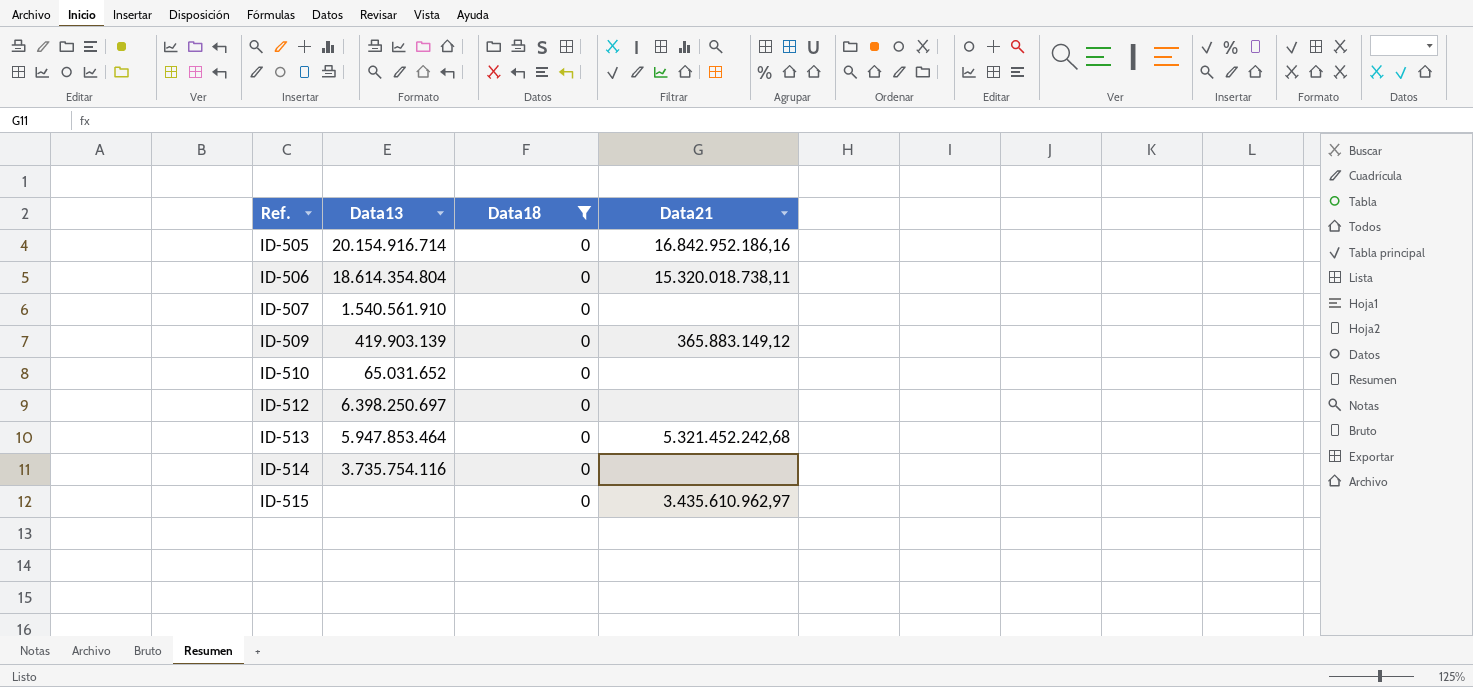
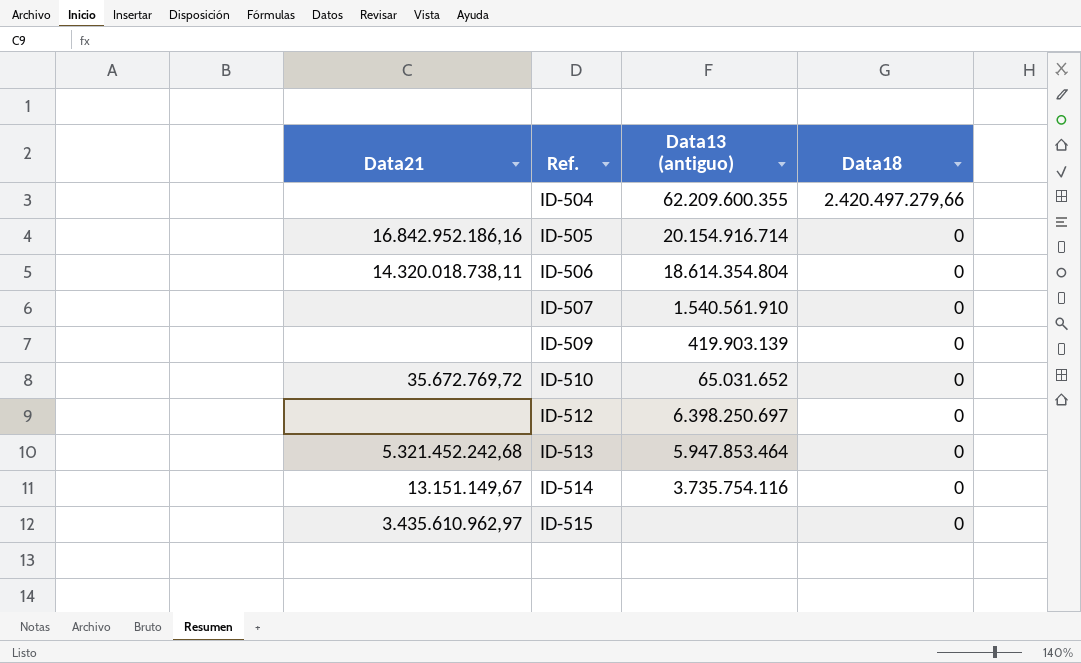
filter: Data18 = 0 -> none
column Data21 | position: 4 -> 1
column name: Data13 -> Data13 (antiguo)
ID-506 | Data21: 15.320.018.738,11 -> 14.320.018.738,11
ID-509 | Data21: 365.883.149,12 -> none
ID-510 | Data21: none -> 35.672.769,72
ID-514 | Data21: none -> 13.151.149,67

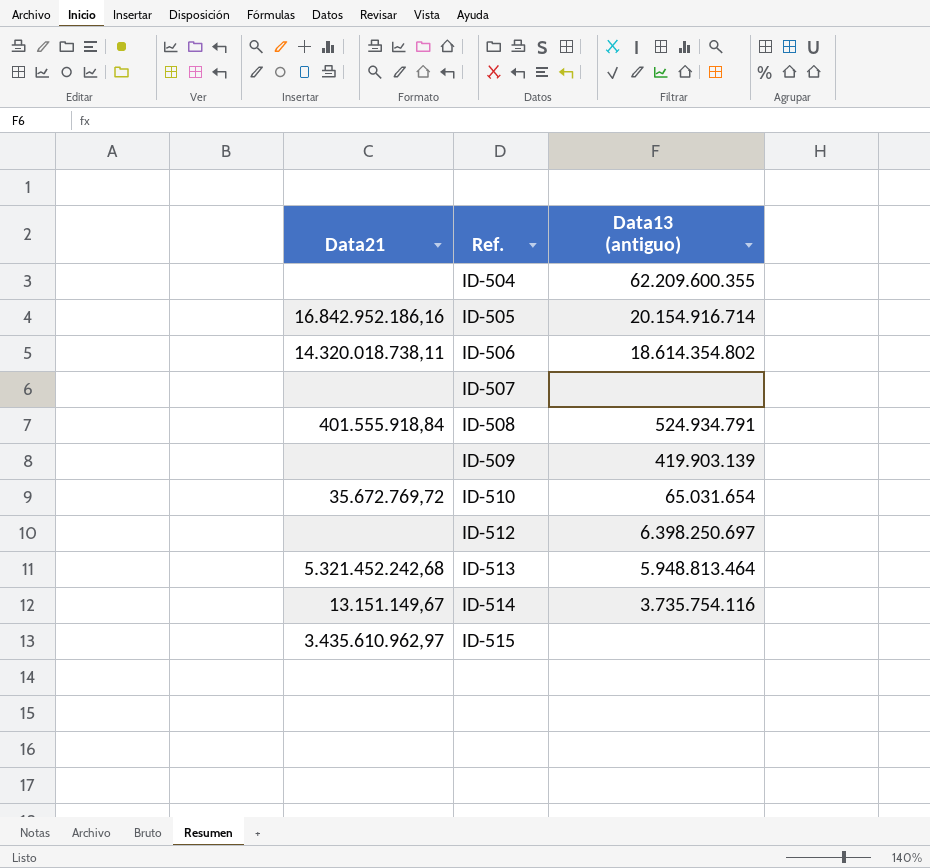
column Data18 | position: 4 -> none
ID-506 | Data13 (antiguo): 18.614.354.804 -> 18.614.354.802
ID-507 | Data13 (antiguo): 1.540.561.910 -> none
row ID-508: none -> 401.555.918,84 | 524.934.791
ID-510 | Data13 (antiguo): 65.031.652 -> 65.031.654
ID-513 | Data13 (antiguo): 5.947.853.464 -> 5.948.813.464

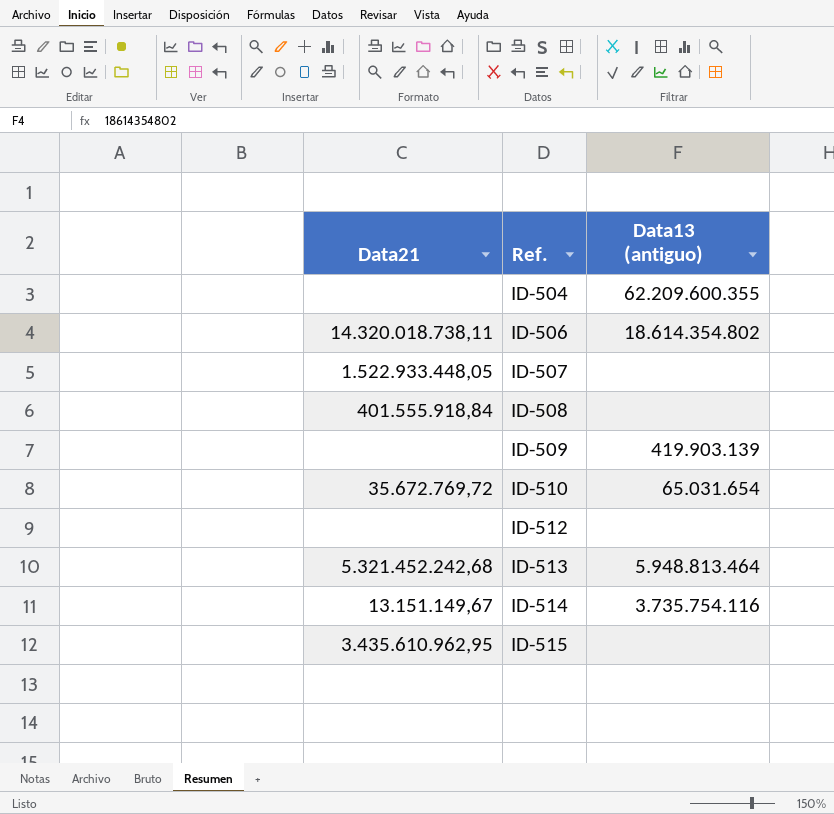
row ID-505: 16.842.952.186,16 | 20.154.916.714 -> none
ID-507 | Data21: none -> 1.522.933.448,05
ID-508 | Data13 (antiguo): 524.934.791 -> none
ID-512 | Data13 (antiguo): 6.398.250.697 -> none
ID-515 | Data21: 3.435.610.962,97 -> 3.435.610.962,95

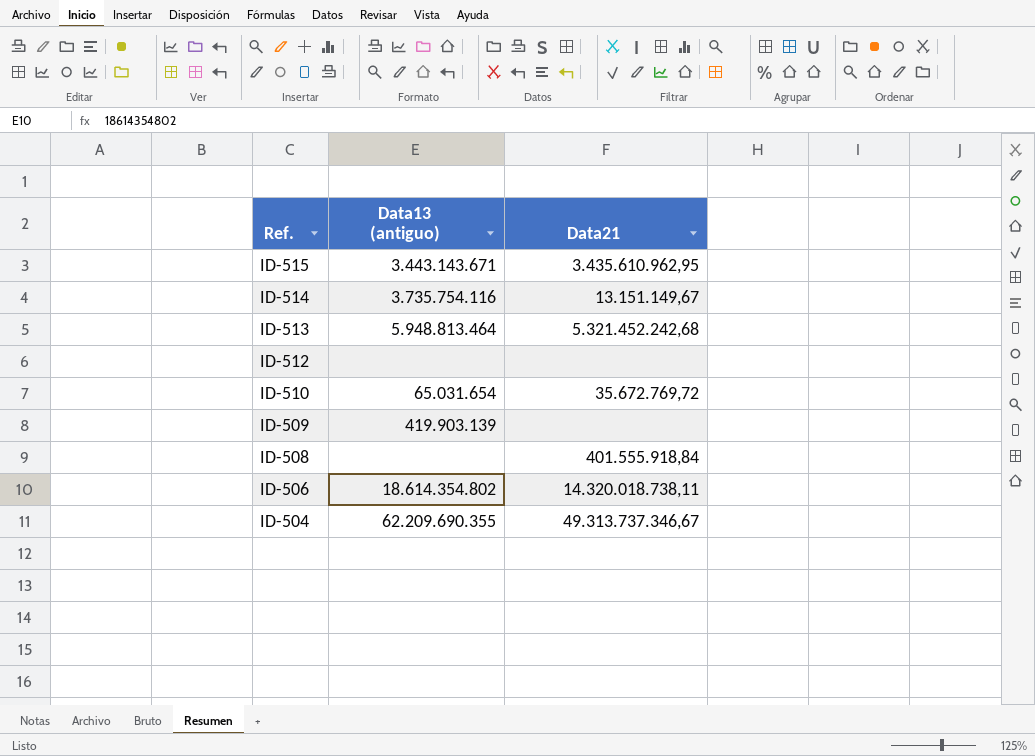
row order: Ref. ascending -> Ref. descending
column Data21 | position: 1 -> 3
row ID-507: 1.522.933.448,05 | none -> none
ID-515 | Data13 (antiguo): none -> 3.443.143.671
ID-504 | Data13 (antiguo): 62.209.600.355 -> 62.209.690.355
ID-504 | Data21: none -> 49.313.737.346,67

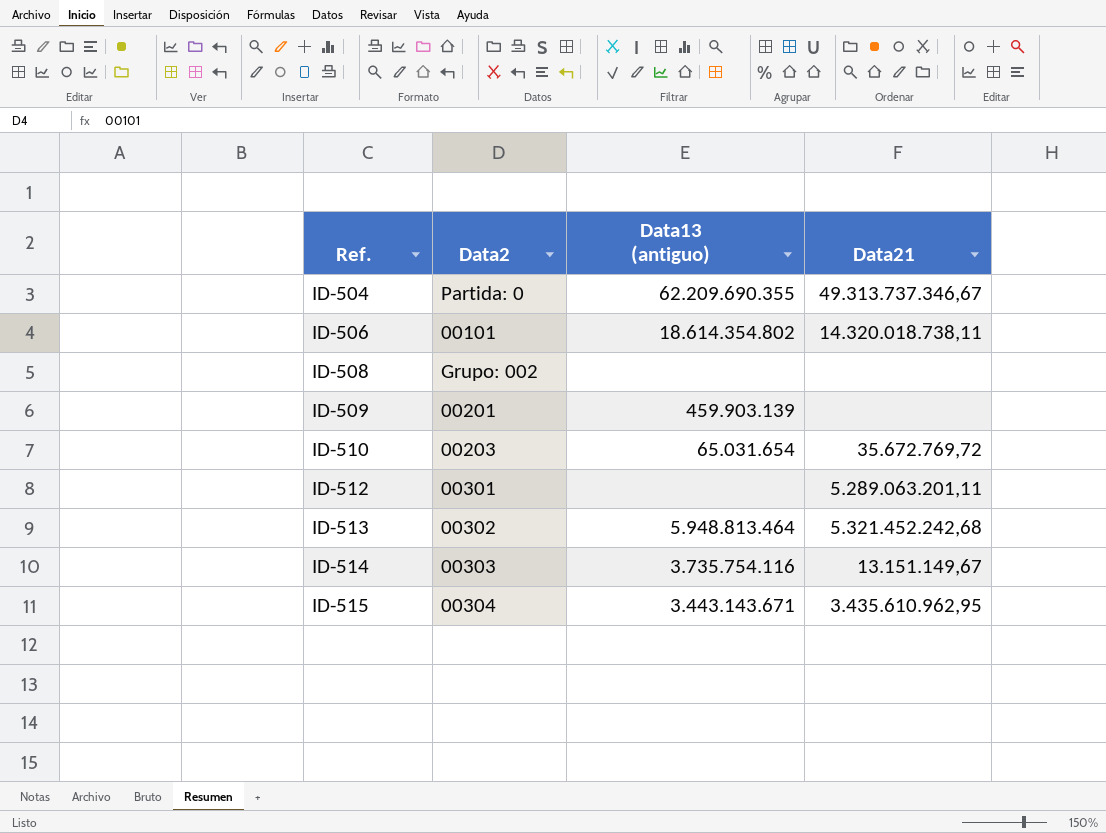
row order: Ref. descending -> Ref. ascending
column Data2 | position: none -> 2
ID-508 | Data21: 401.555.918,84 -> none
ID-509 | Data13 (antiguo): 419.903.139 -> 459.903.139
ID-512 | Data21: none -> 5.289.063.201,11

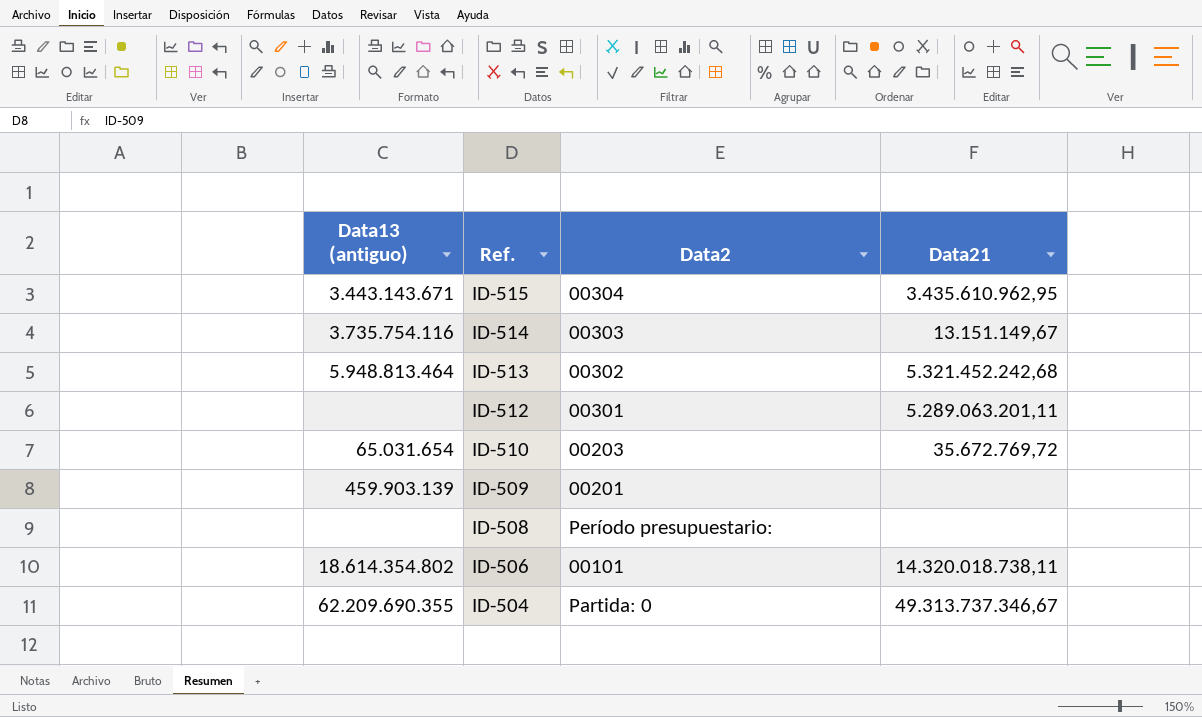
row order: Ref. ascending -> Ref. descending
column Data13 (antiguo) | position: 3 -> 1
ID-508 | Data2: Grupo: 002 -> Período presupuestario:

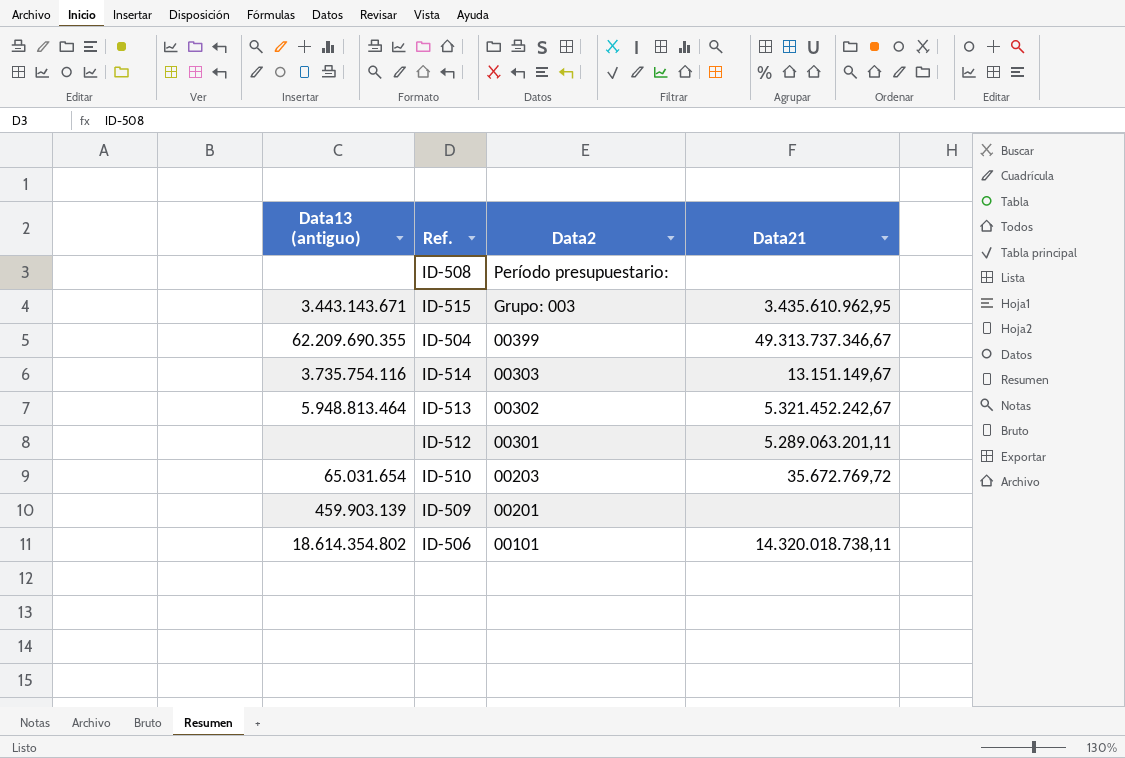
row order: Ref. descending -> Data2 descending
ID-515 | Data2: 00304 -> Grupo: 003
ID-504 | Data2: Partida: 0 -> 00399
ID-513 | Data21: 5.321.452.242,68 -> 5.321.452.242,67

